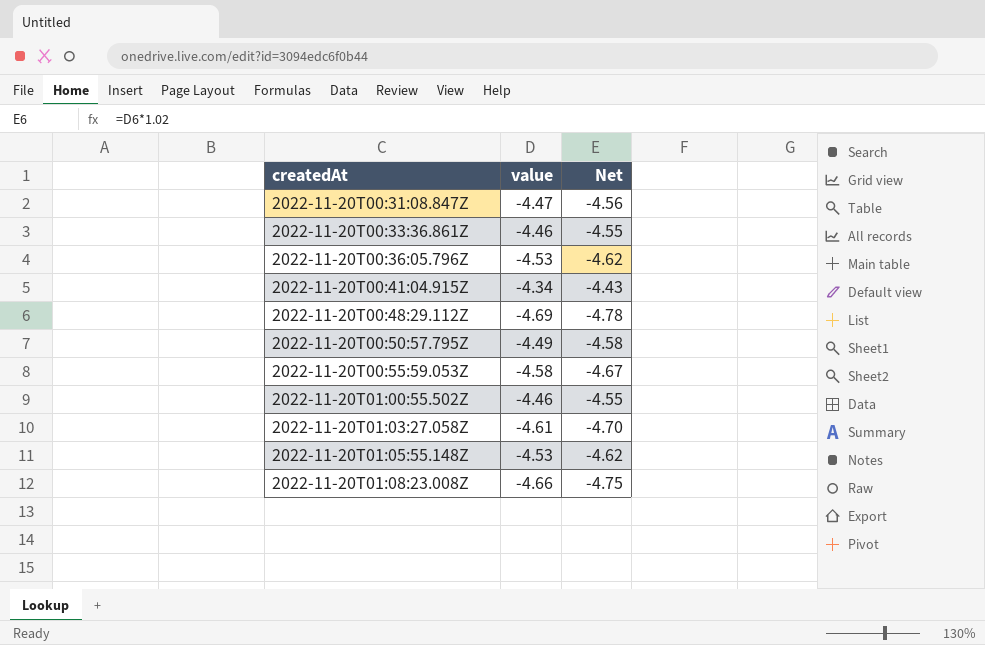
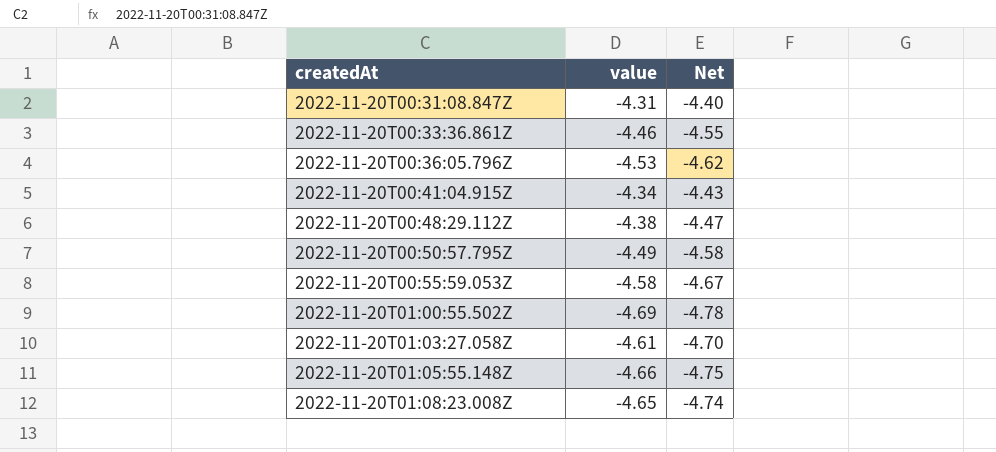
2022-11-20T00:31:08.847Z | value: -4.47 -> -4.31
2022-11-20T00:31:08.847Z | Net: -4.56 -> -4.40
2022-11-20T00:48:29.112Z | value: -4.69 -> -4.38
2022-11-20T00:48:29.112Z | Net: -4.78 -> -4.47
2022-11-20T01:00:55.502Z | value: -4.46 -> -4.69
2022-11-20T01:00:55.502Z | Net: -4.55 -> -4.78
2022-11-20T01:05:55.148Z | value: -4.53 -> -4.66
2022-11-20T01:05:55.148Z | Net: -4.62 -> -4.75
2022-11-20T01:08:23.008Z | value: -4.66 -> -4.65
2022-11-20T01:08:23.008Z | Net: -4.75 -> -4.74

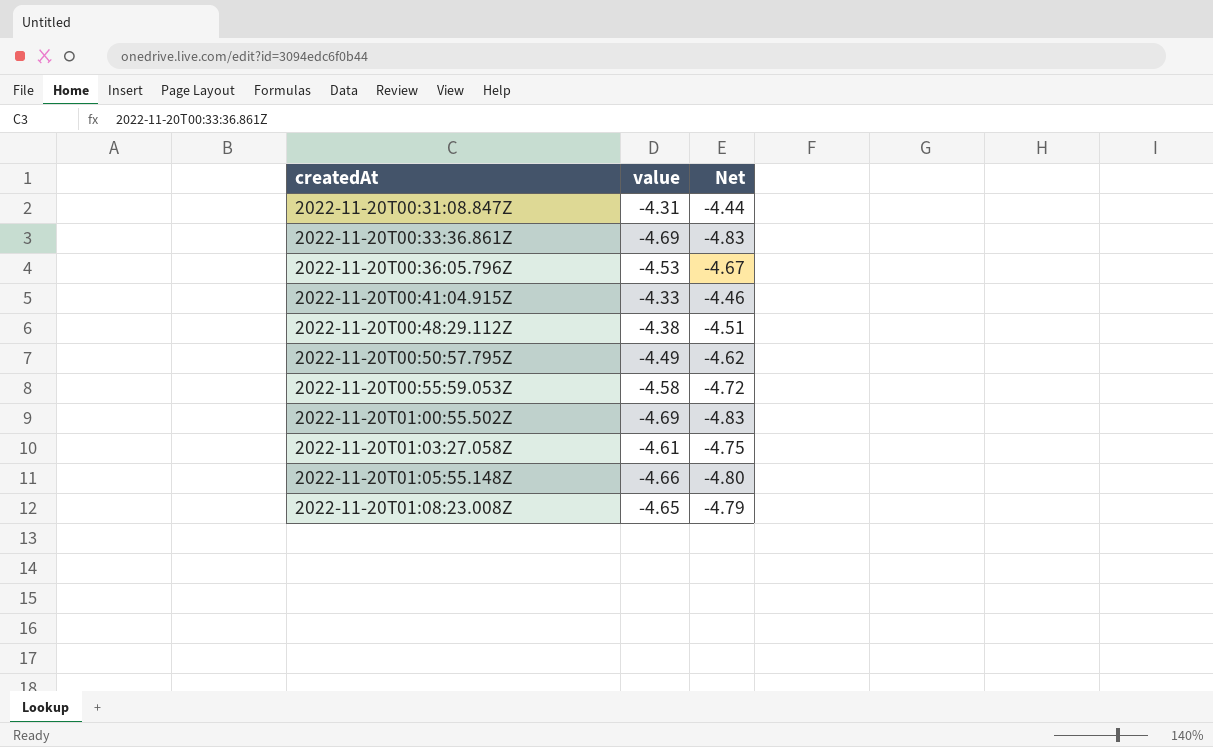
column Net | formula: [value] * 1.02 -> [value] * 1.03
2022-11-20T00:33:36.861Z | value: -4.46 -> -4.69
2022-11-20T00:41:04.915Z | value: -4.34 -> -4.33

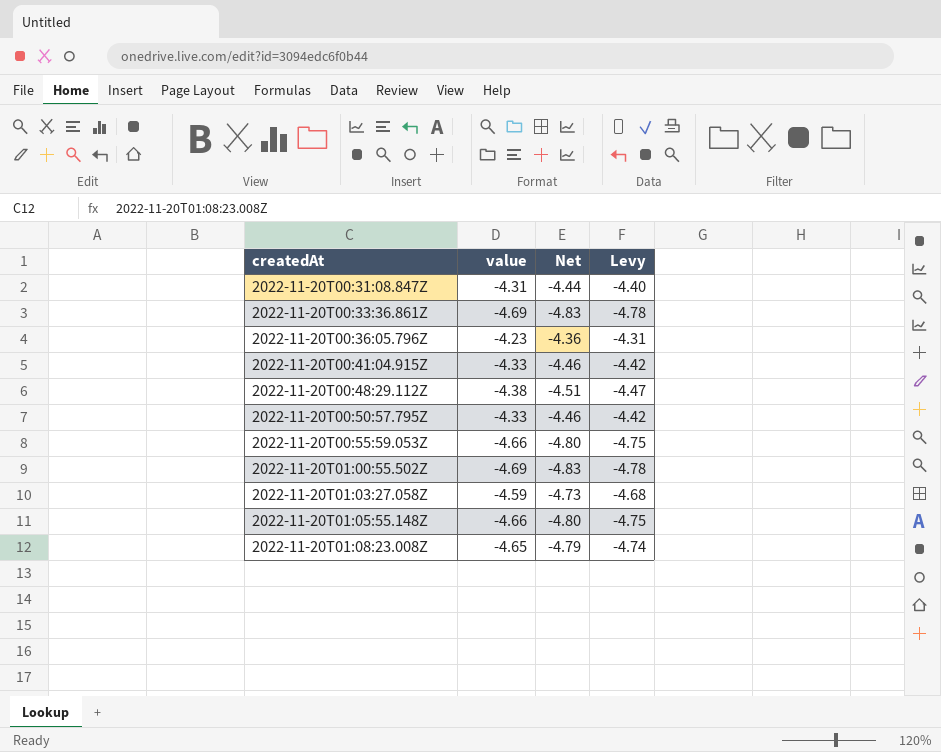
column Levy | formula: none -> [value] * 1.02
2022-11-20T00:36:05.796Z | value: -4.53 -> -4.23
2022-11-20T00:36:05.796Z | Net: -4.67 -> -4.36
2022-11-20T00:50:57.795Z | value: -4.49 -> -4.33
2022-11-20T00:50:57.795Z | Net: -4.62 -> -4.46
2022-11-20T00:55:59.053Z | value: -4.58 -> -4.66
2022-11-20T00:55:59.053Z | Net: -4.72 -> -4.80
2022-11-20T01:03:27.058Z | value: -4.61 -> -4.59
2022-11-20T01:03:27.058Z | Net: -4.75 -> -4.73

